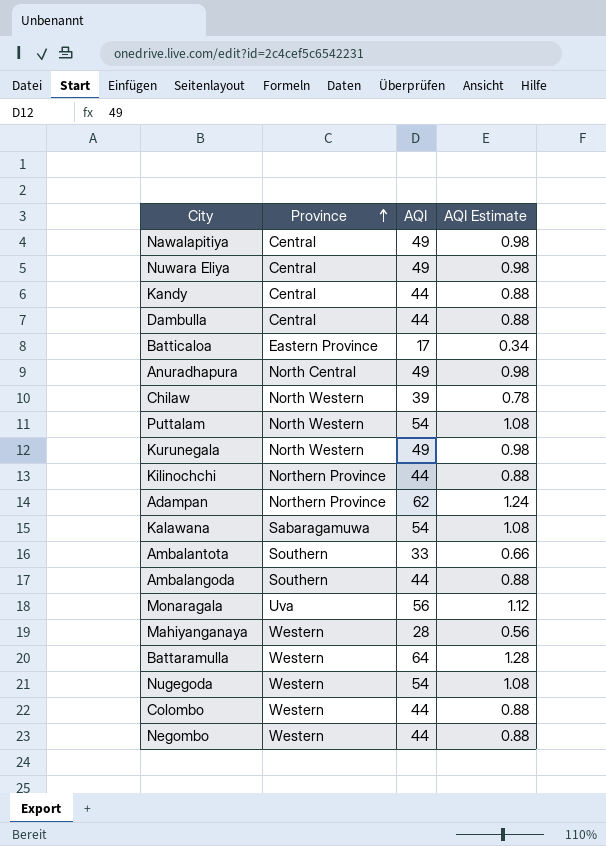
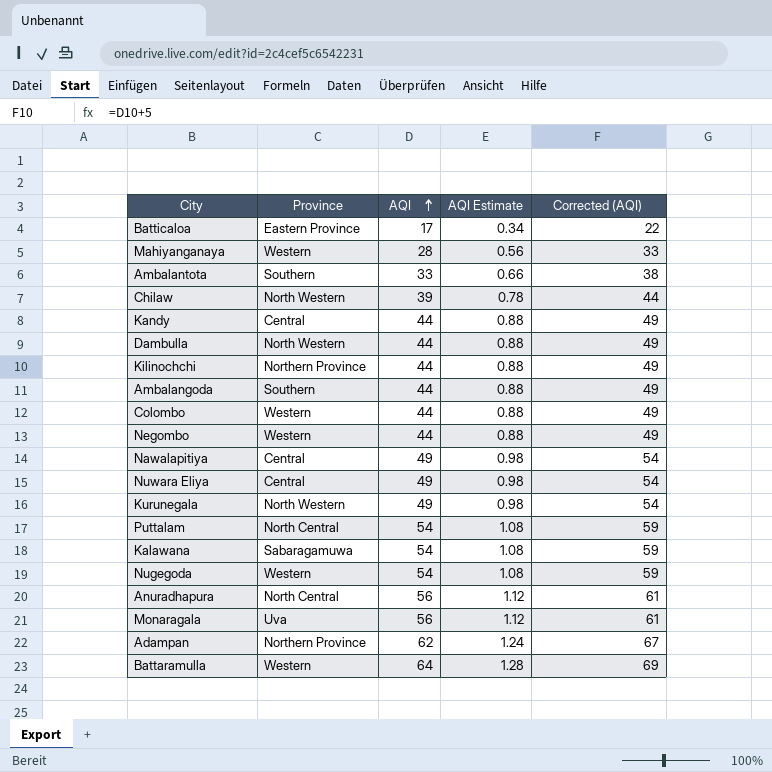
row order: Province ascending -> AQI ascending
column Corrected (AQI) | formula: none -> [AQI] + 5
Dambulla | Province: Central -> North Western
Puttalam | Province: North Western -> North Central
Anuradhapura | AQI: 49 -> 56
Anuradhapura | AQI Estimate: 0.98 -> 1.12

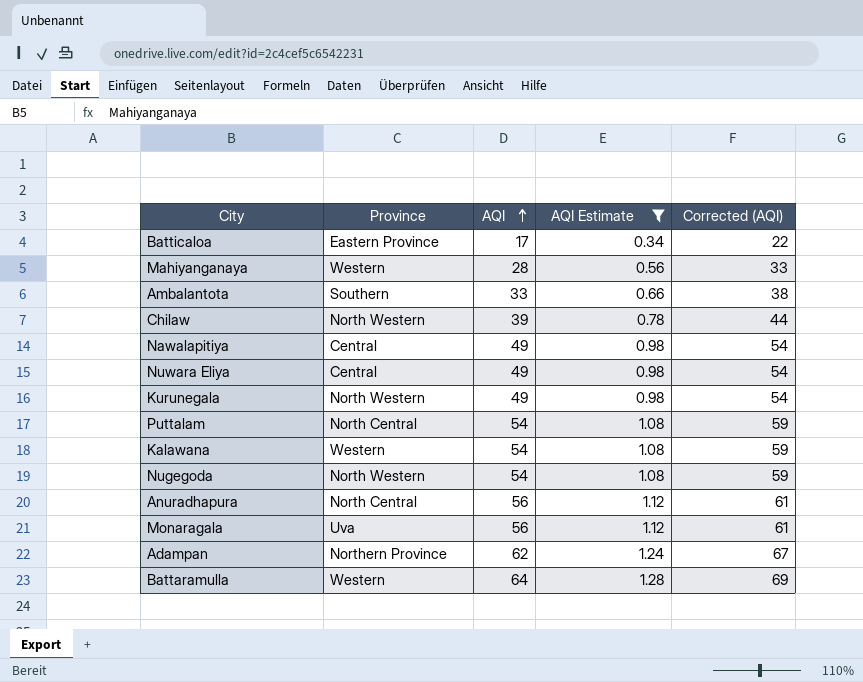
filter: none -> AQI Estimate != 0.88
Kalawana | Province: Sabaragamuwa -> Western
Nugegoda | Province: Western -> North Western

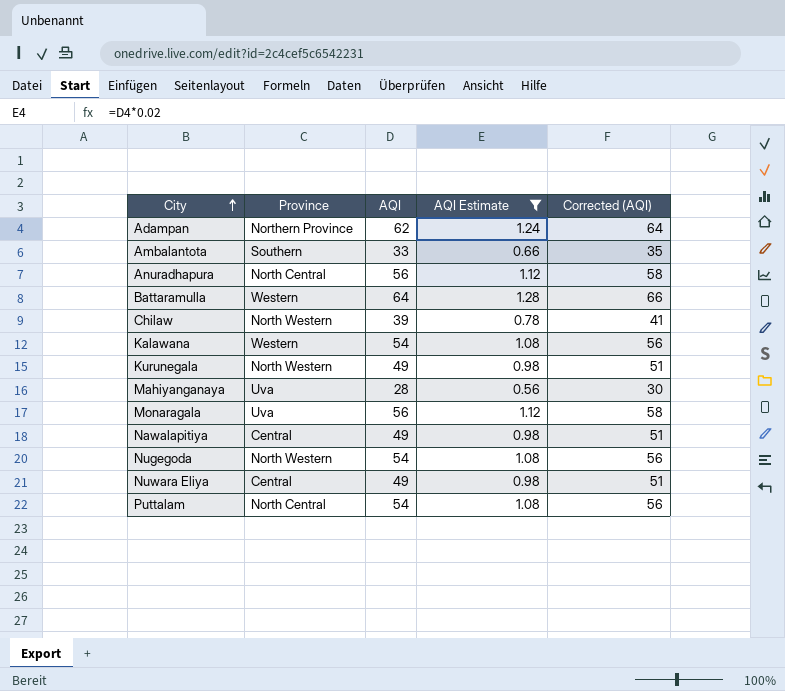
row order: AQI ascending -> City ascending
column Corrected (AQI) | formula: [AQI] + 5 -> [AQI] + 2
row Batticaloa: Eastern Province | 17 | 0.34 | 22 -> none
Mahiyanganaya | Province: Western -> Uva

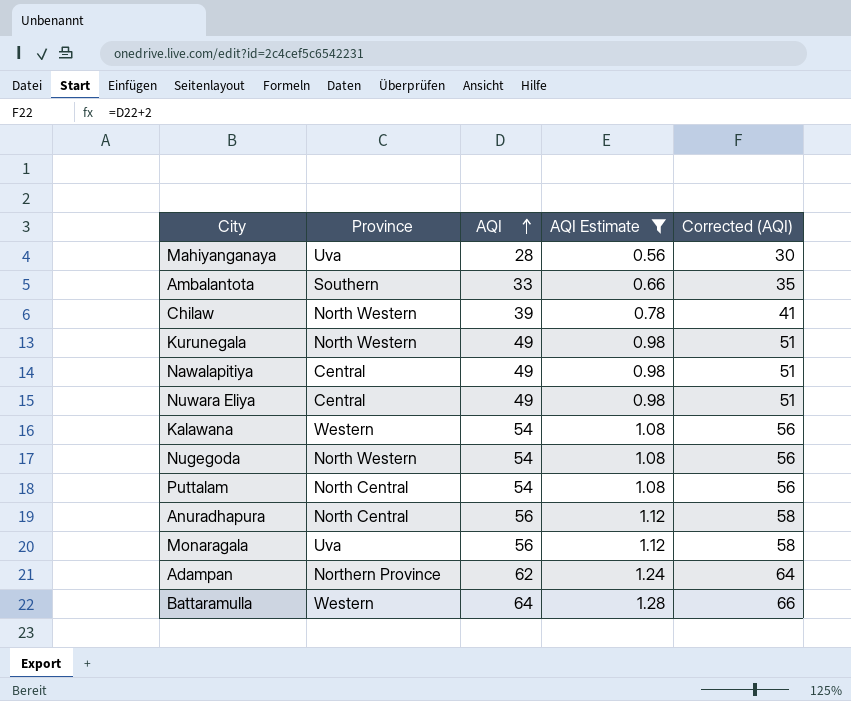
row order: City ascending -> AQI ascending

